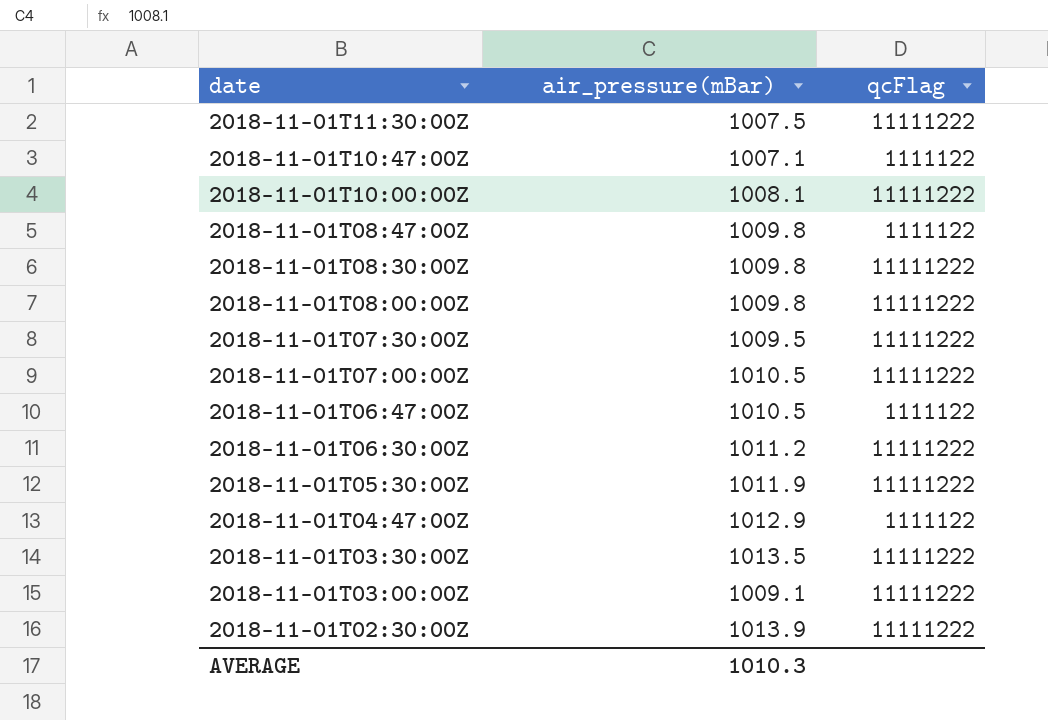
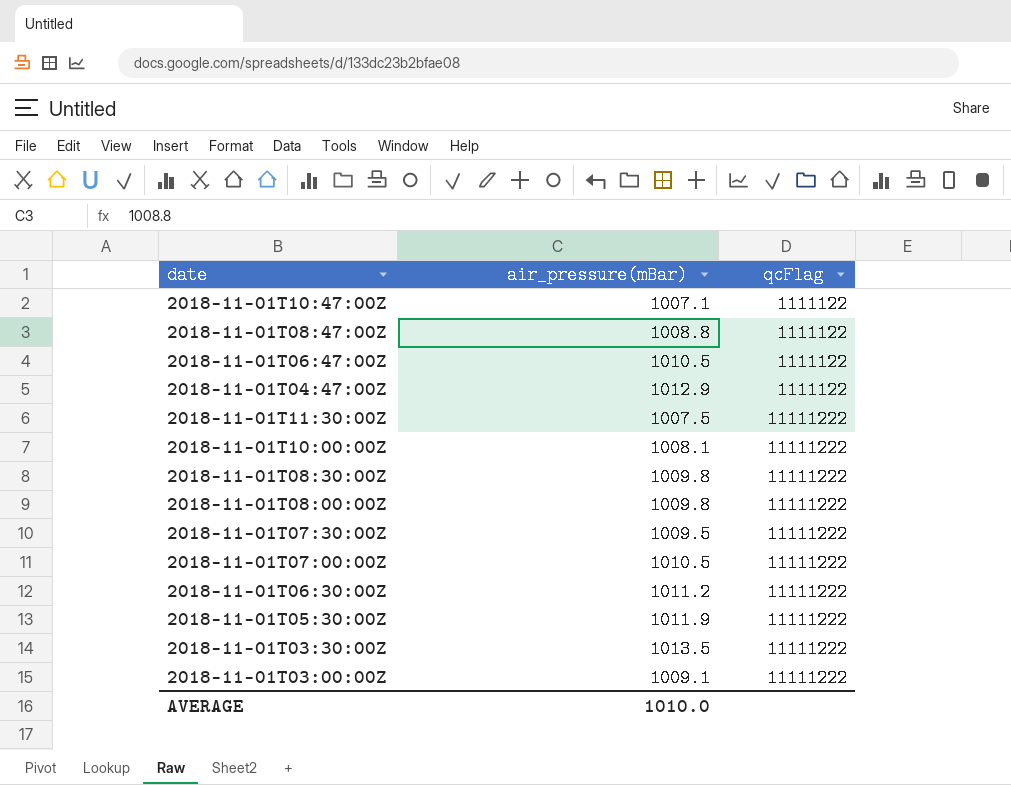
row order: date descending -> qcFlag ascending
row 2018-11-01T02:30:00Z: 1013.9 | 11111222 -> none
2018-11-01T08:47:00Z | air_pressure(mBar): 1009.8 -> 1008.8
AVERAGE | air_pressure(mBar): 1010.3 -> 1010.0

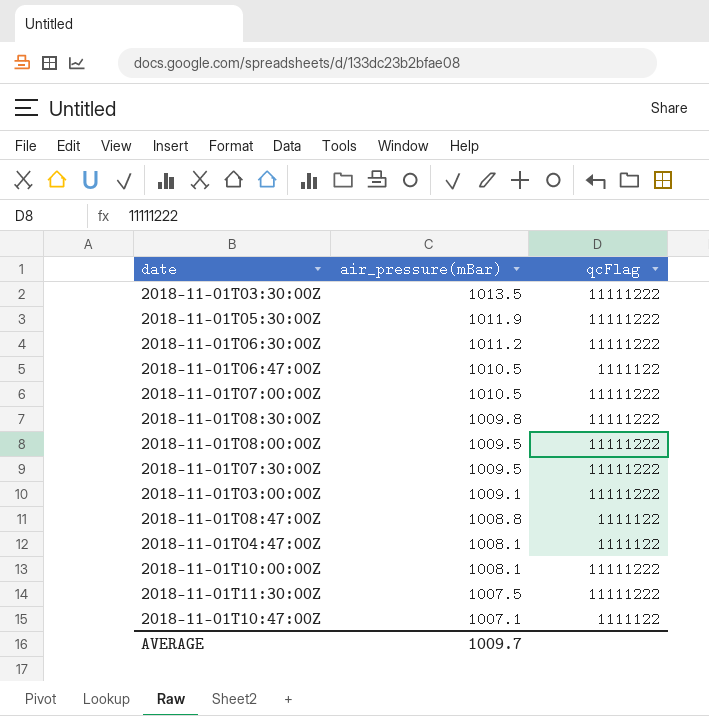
row order: qcFlag ascending -> air_pressure(mBar) descending
2018-11-01T08:00:00Z | air_pressure(mBar): 1009.8 -> 1009.5
2018-11-01T04:47:00Z | air_pressure(mBar): 1012.9 -> 1008.1
AVERAGE | air_pressure(mBar): 1010.0 -> 1009.7

